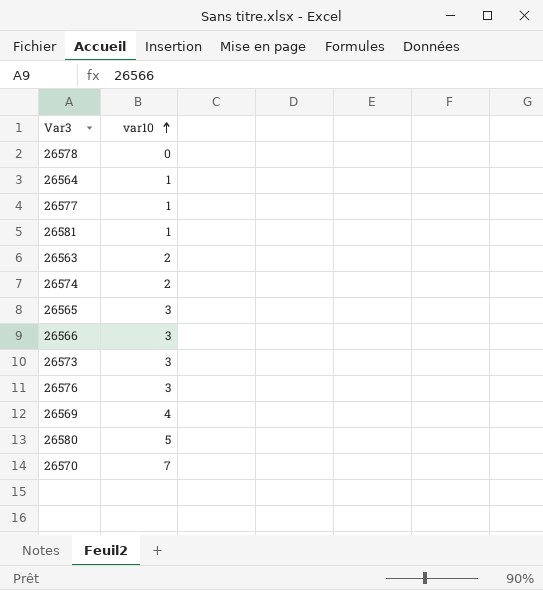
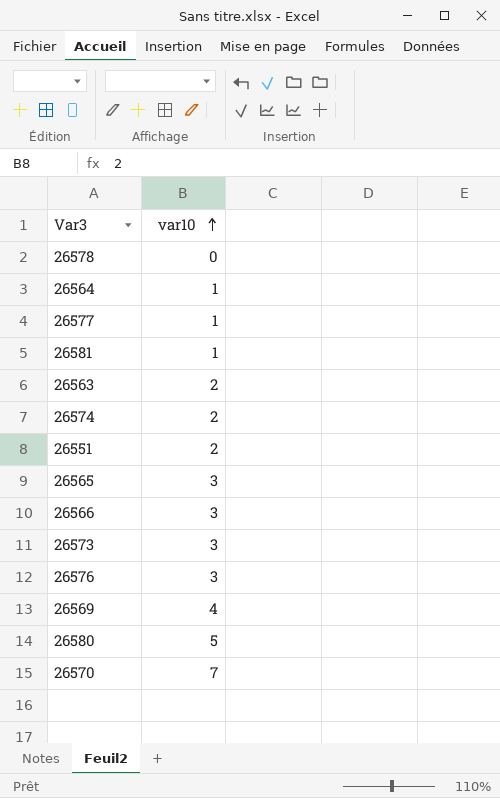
row 26551: none -> 2

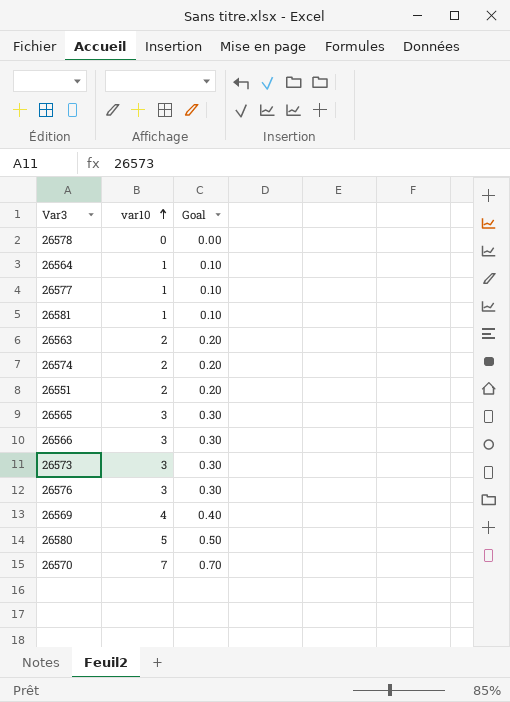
column Goal | formula: none -> [var10] * 0.1

